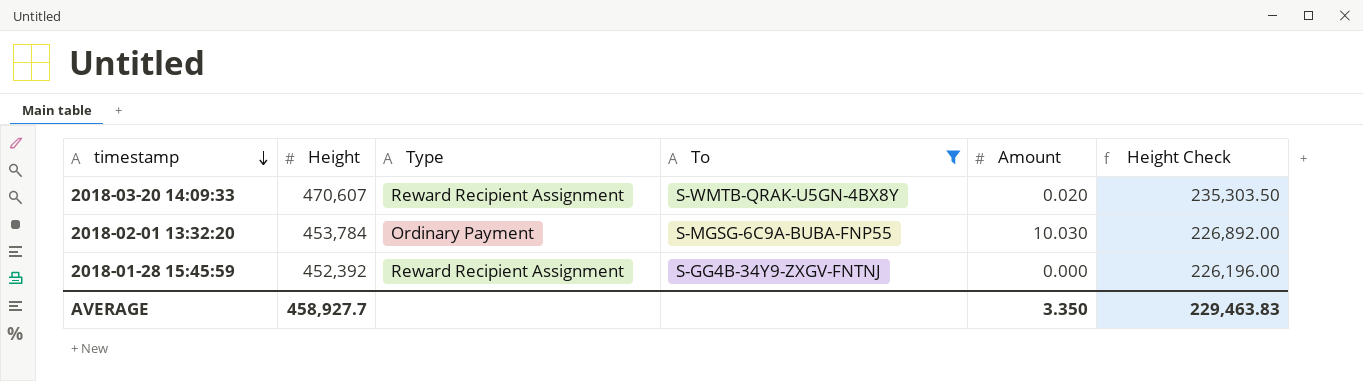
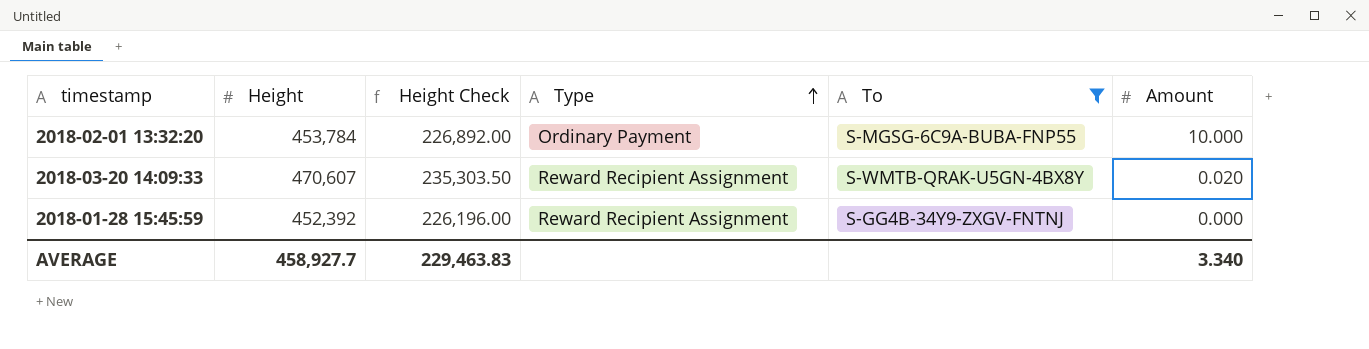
row order: timestamp descending -> Type ascending
column Height Check | position: 6 -> 3
2018-02-01 13:32:20 | Amount: 10.030 -> 10.000
AVERAGE | Amount: 3.350 -> 3.340

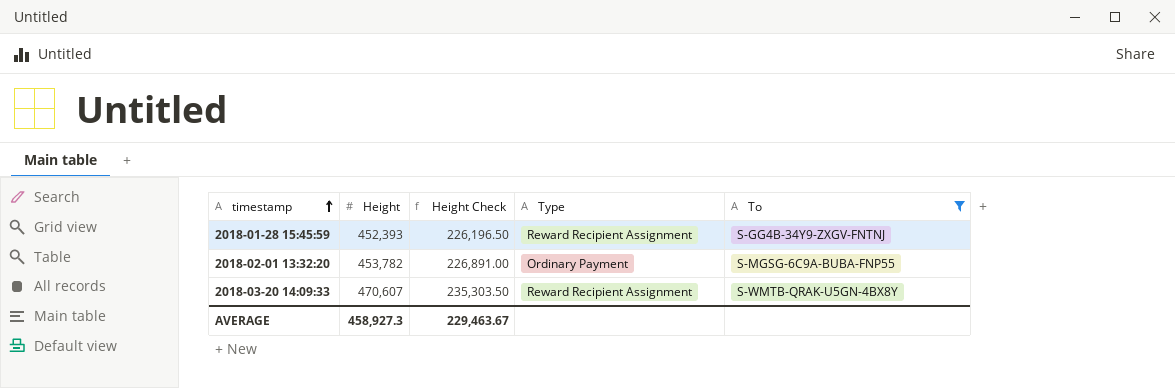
row order: Type ascending -> timestamp ascending
column Amount | position: 6 -> none
2018-01-28 15:45:59 | Height: 452,392 -> 452,393
2018-01-28 15:45:59 | Height Check: 226,196.00 -> 226,196.50
2018-02-01 13:32:20 | Height: 453,784 -> 453,782
2018-02-01 13:32:20 | Height Check: 226,892.00 -> 226,891.00
AVERAGE | Height: 458,927.7 -> 458,927.3
AVERAGE | Height Check: 229,463.83 -> 229,463.67

